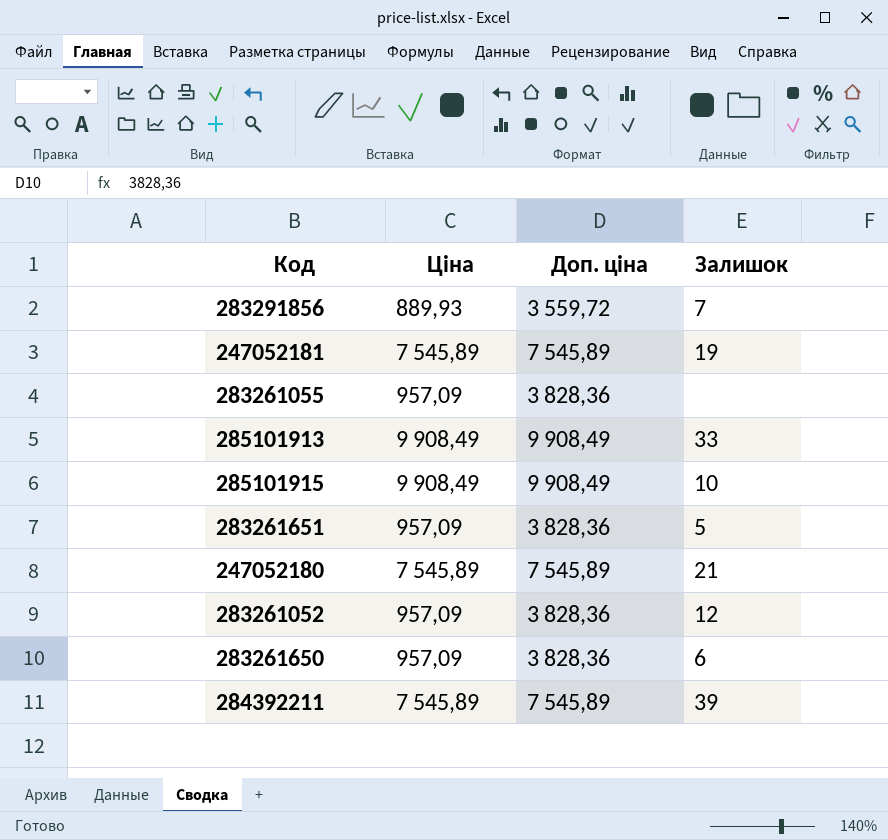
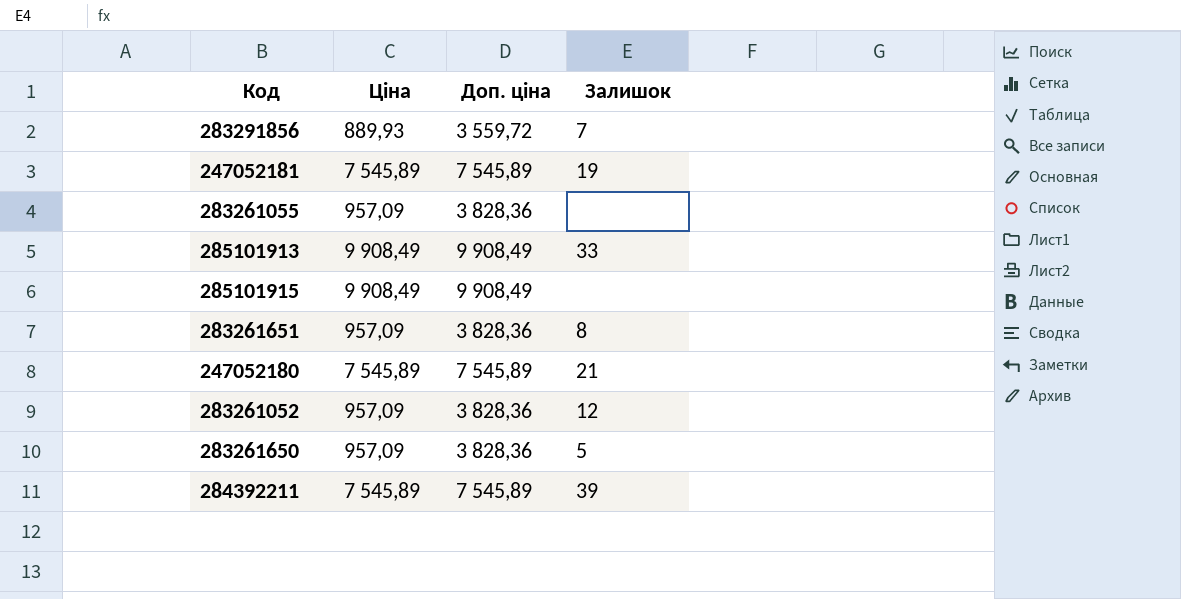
285101915 | Залишок: 10 -> none
283261651 | Залишок: 5 -> 8
283261650 | Залишок: 6 -> 5

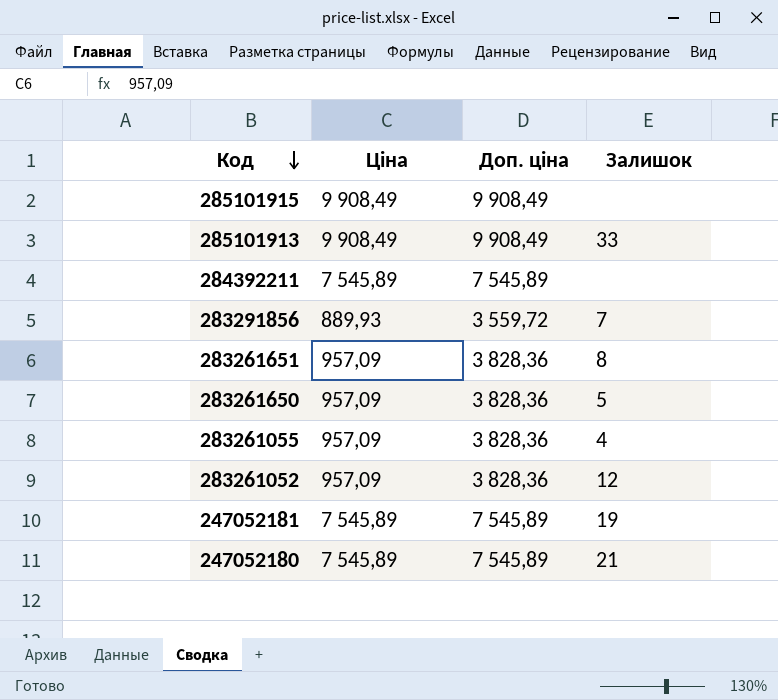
row order: none -> Код descending
284392211 | Залишок: 39 -> none
283261055 | Залишок: none -> 4

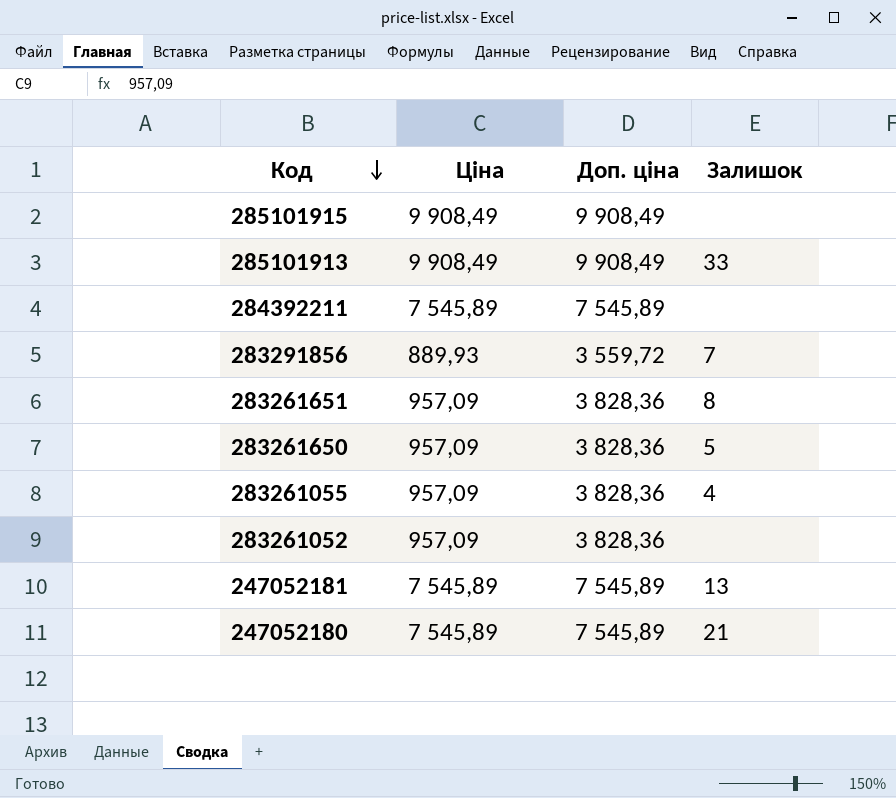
283261052 | Залишок: 12 -> none
247052181 | Залишок: 19 -> 13

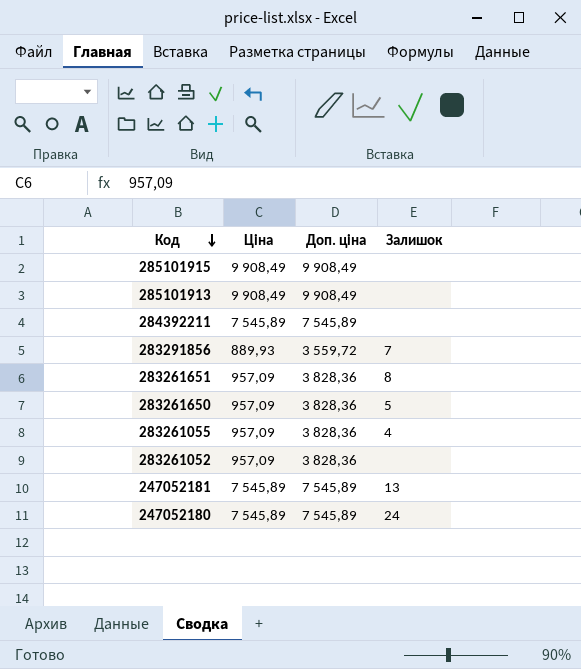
285101913 | Залишок: 33 -> none
247052180 | Залишок: 21 -> 24

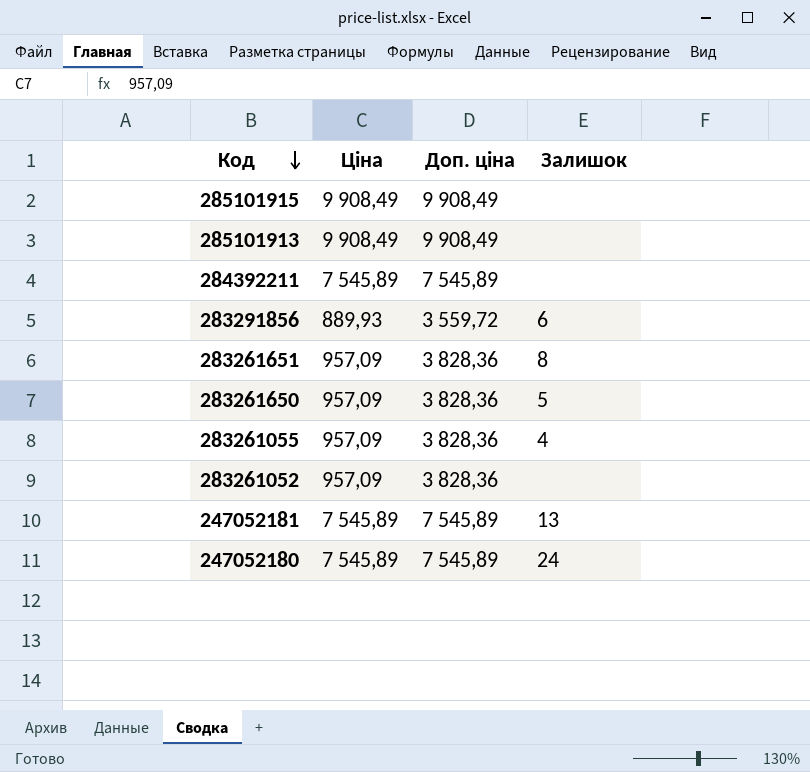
283291856 | Залишок: 7 -> 6

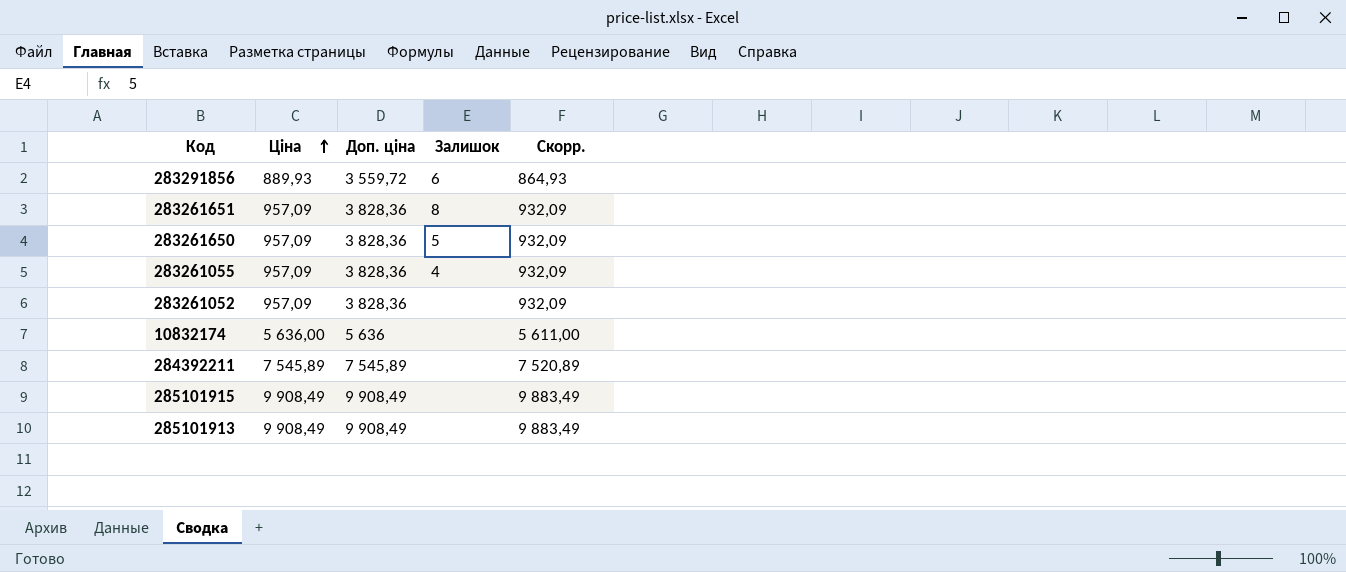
row order: Код descending -> Ціна ascending
column Скорр. | formula: none -> [Ціна] - 25
row 247052181: 7 545,89 | 7 545,89 | 13 -> none
row 247052180: 7 545,89 | 7 545,89 | 24 -> none
row 10832174: none -> 5 636,00 | 5 636 | none | 5 611,00

